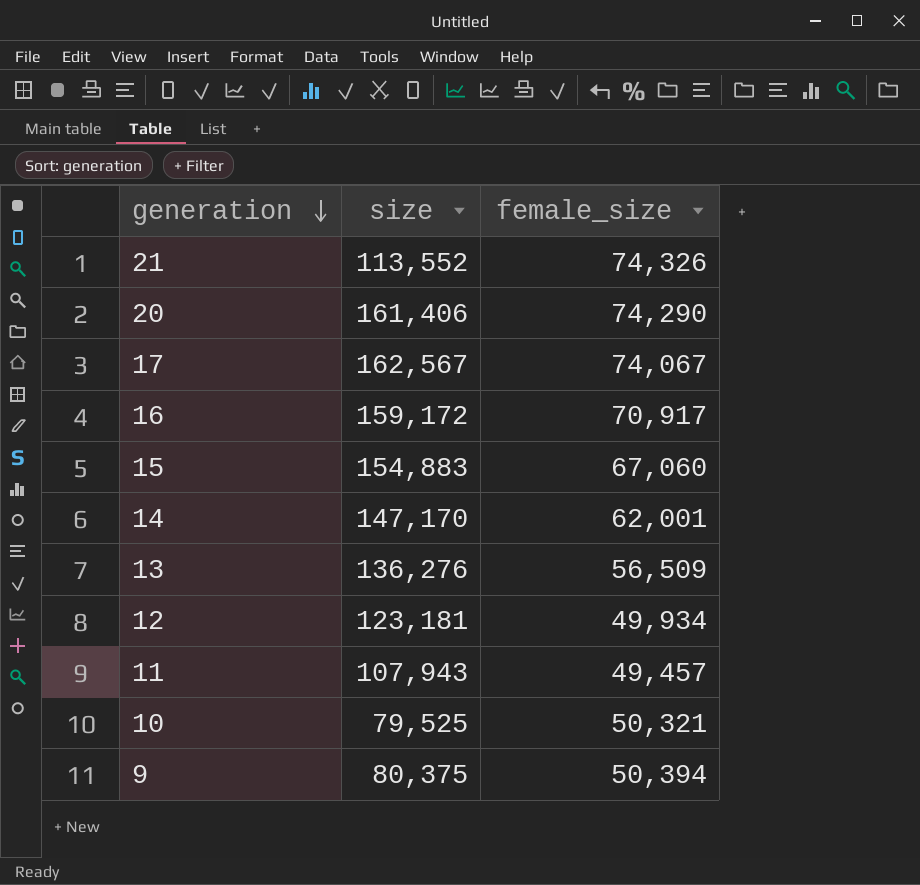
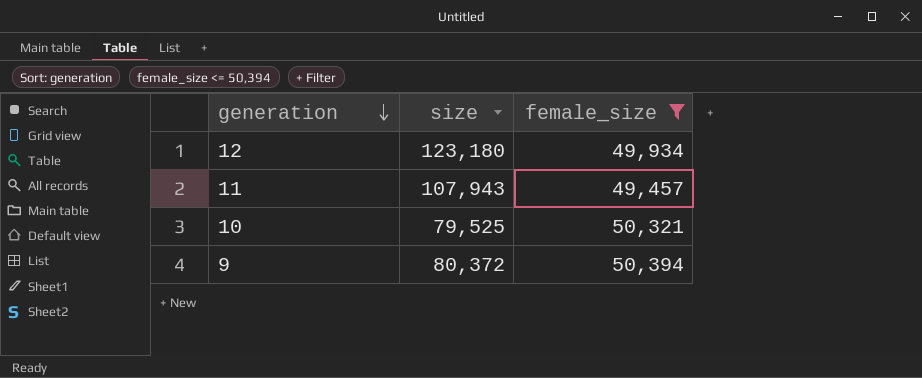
filter: none -> female_size <= 50,394
12 | size: 123,181 -> 123,180
9 | size: 80,375 -> 80,372

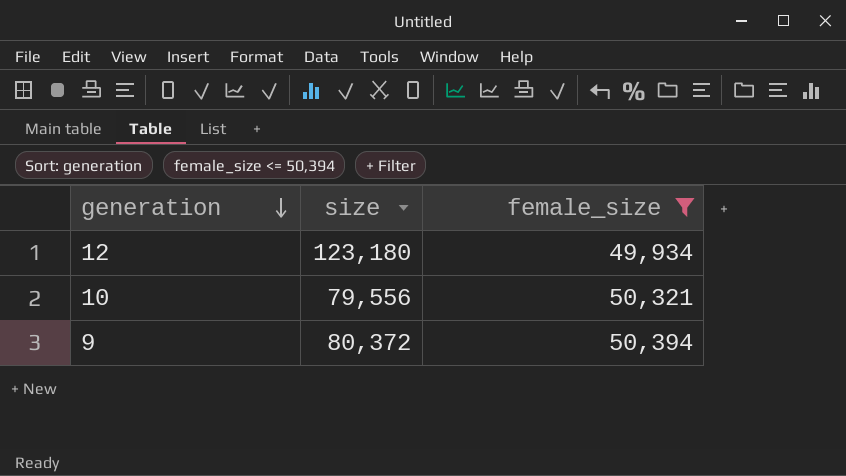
row 11: 107,943 | 49,457 -> none
10 | size: 79,525 -> 79,556

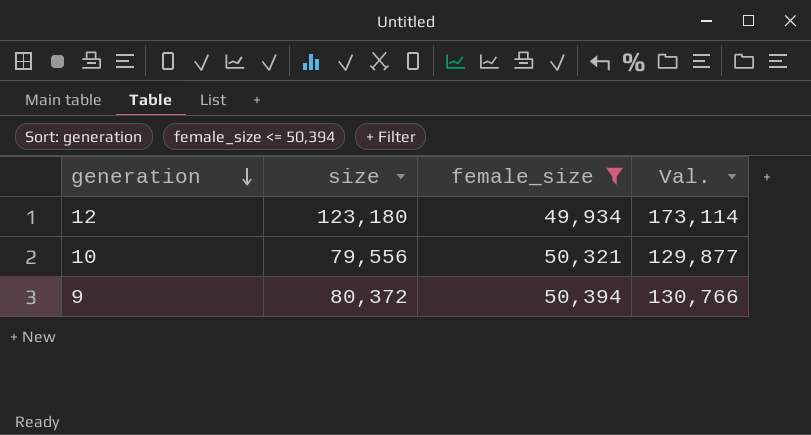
column Val. | formula: none -> [size] + [female_size]

